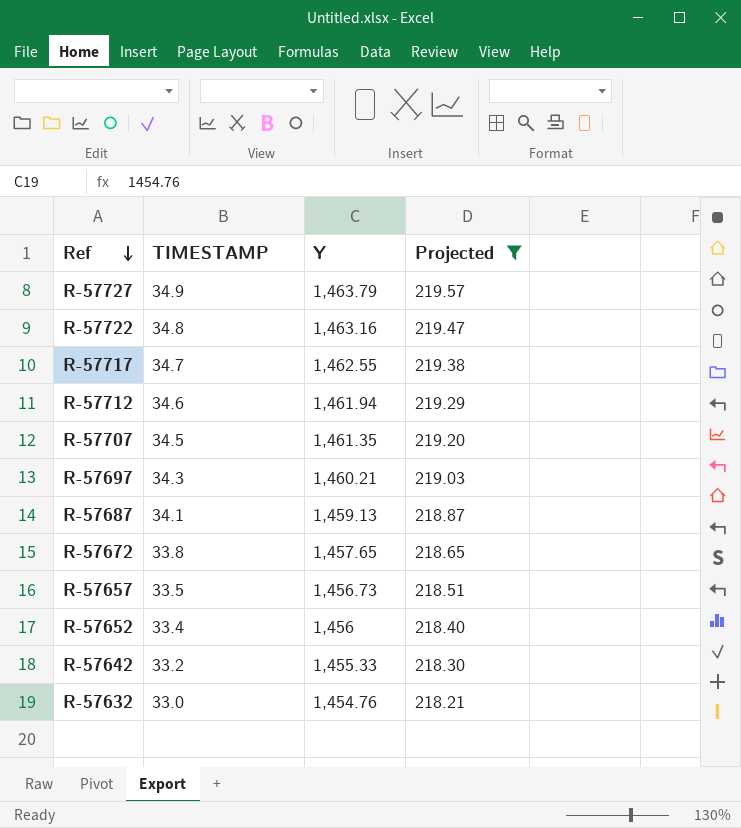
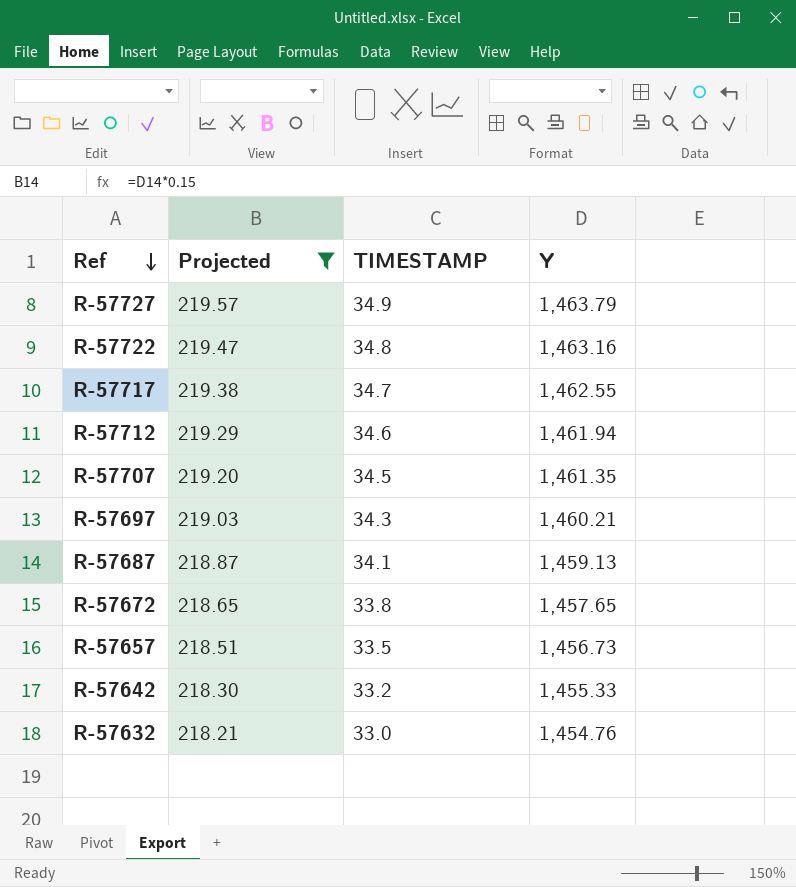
column Projected | position: 4 -> 2
row R-57652: 33.4 | 1,456 | 218.40 -> none

